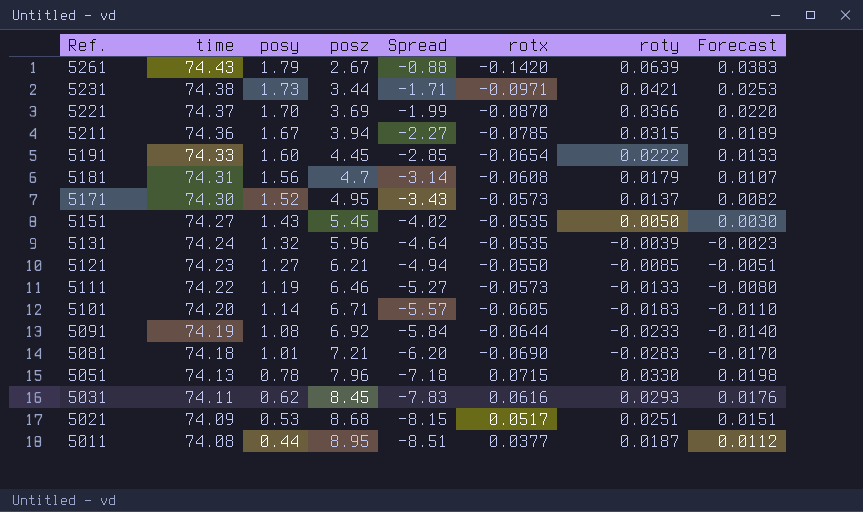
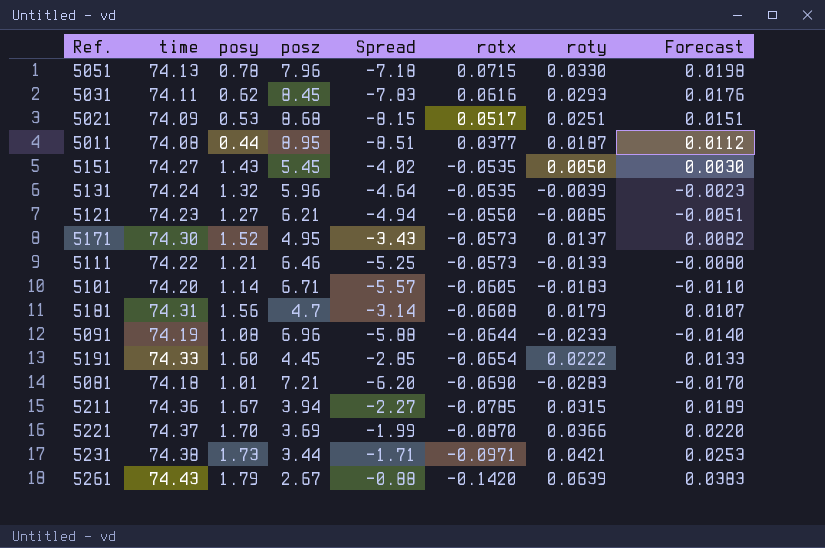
row order: Ref. descending -> rotx descending
5111 | posy: 1.19 -> 1.21
5111 | Spread: -5.27 -> -5.25
5091 | posz: 6.92 -> 6.96
5091 | Spread: -5.84 -> -5.88

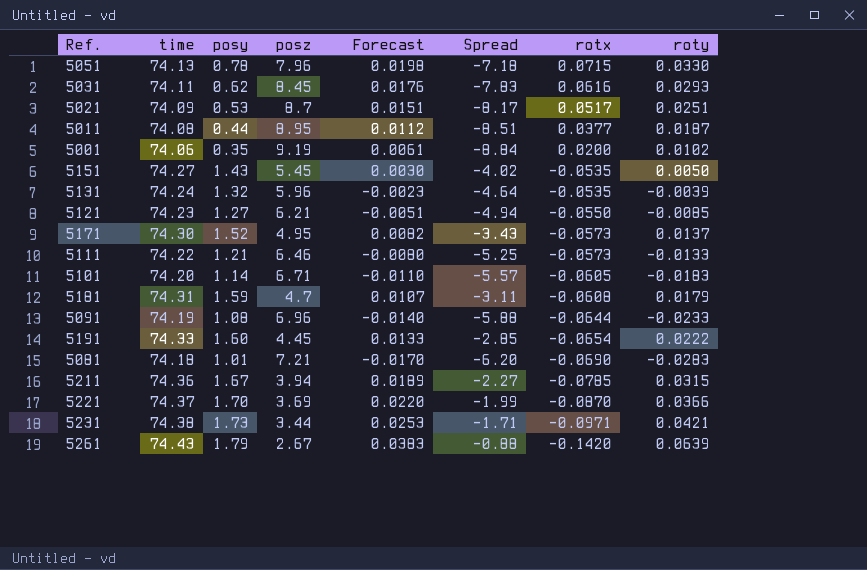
column Forecast | position: 8 -> 5
5021 | posz: 8.68 -> 8.7
5021 | Spread: -8.15 -> -8.17
row 5001: none -> 74.06 | 0.35 | 9.19 | 0.0061 | -8.84 | 0.0200 | 0.0102
5181 | posy: 1.56 -> 1.59
5181 | Spread: -3.14 -> -3.11

